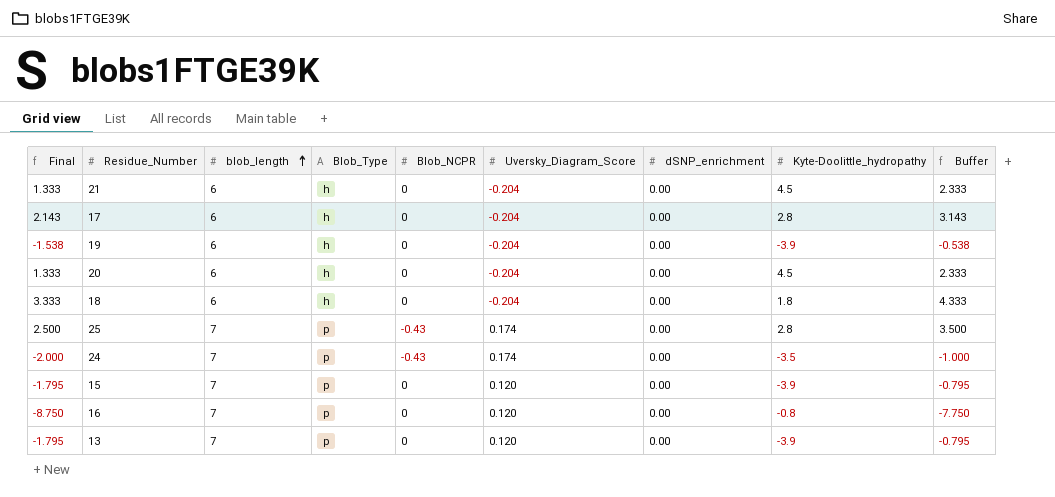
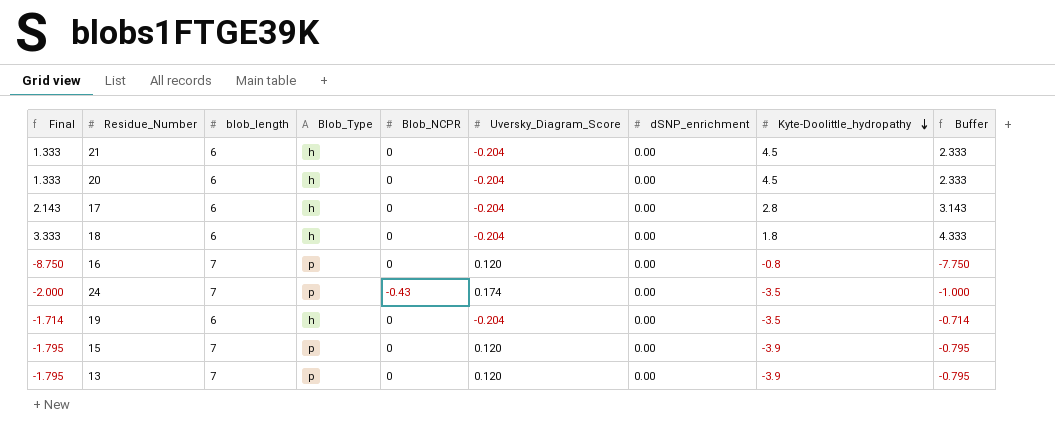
row order: blob_length ascending -> Kyte-Doolittle_hydropathy descending
row 25: 2.500 | 7 | p | -0.43 | 0.174 | 0.00 | 2.8 | 3.500 -> none
19 | Final: -1.538 -> -1.714
19 | Kyte-Doolittle_hydropathy: -3.9 -> -3.5
19 | Buffer: -0.538 -> -0.714

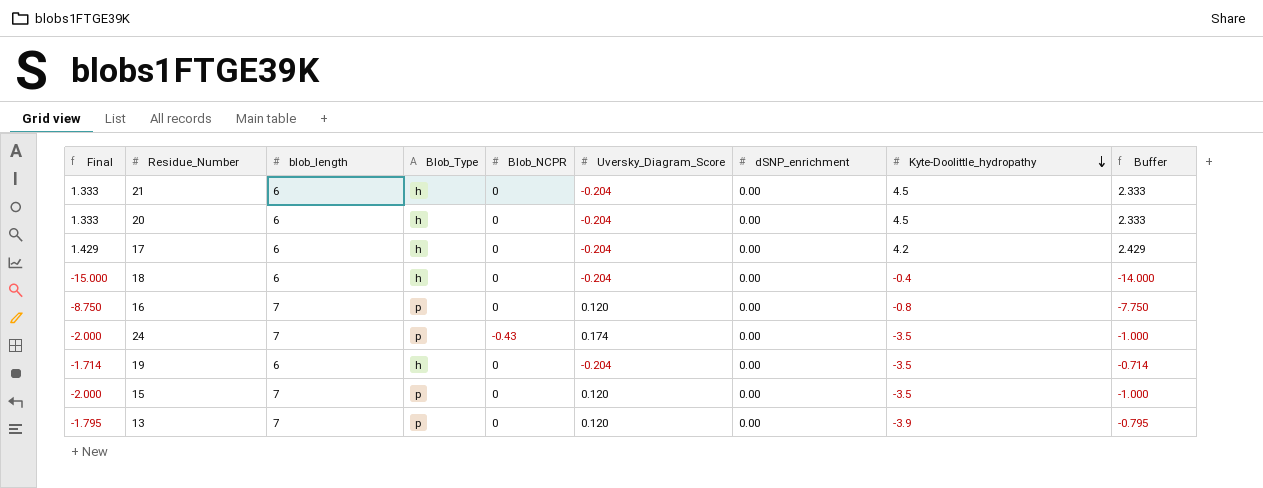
17 | Final: 2.143 -> 1.429
17 | Kyte-Doolittle_hydropathy: 2.8 -> 4.2
17 | Buffer: 3.143 -> 2.429
18 | Final: 3.333 -> -15.000
18 | Kyte-Doolittle_hydropathy: 1.8 -> -0.4
18 | Buffer: 4.333 -> -14.000
15 | Final: -1.795 -> -2.000
15 | Kyte-Doolittle_hydropathy: -3.9 -> -3.5
15 | Buffer: -0.795 -> -1.000

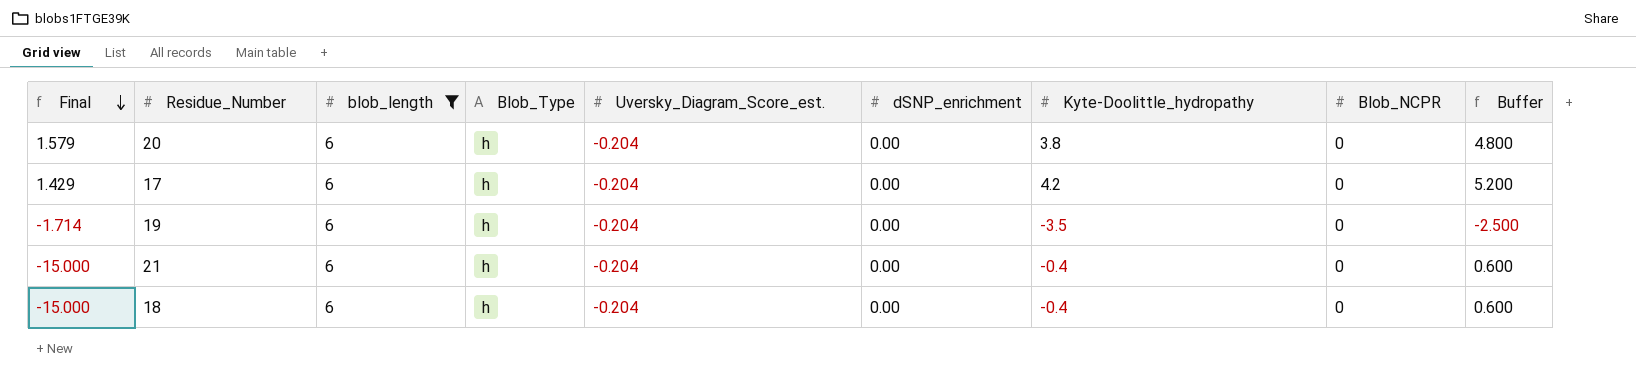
filter: none -> blob_length = 6
row order: Kyte-Doolittle_hydropathy descending -> Final descending
column name: Uversky_Diagram_Score -> Uversky_Diagram_Score_est.
column Blob_NCPR | position: 5 -> 8
column Buffer | formula: [Final] + 1 -> [Kyte-Doolittle_hydropathy] + 1
20 | Final: 1.333 -> 1.579
20 | Kyte-Doolittle_hydropathy: 4.5 -> 3.8
21 | Final: 1.333 -> -15.000
21 | Kyte-Doolittle_hydropathy: 4.5 -> -0.4

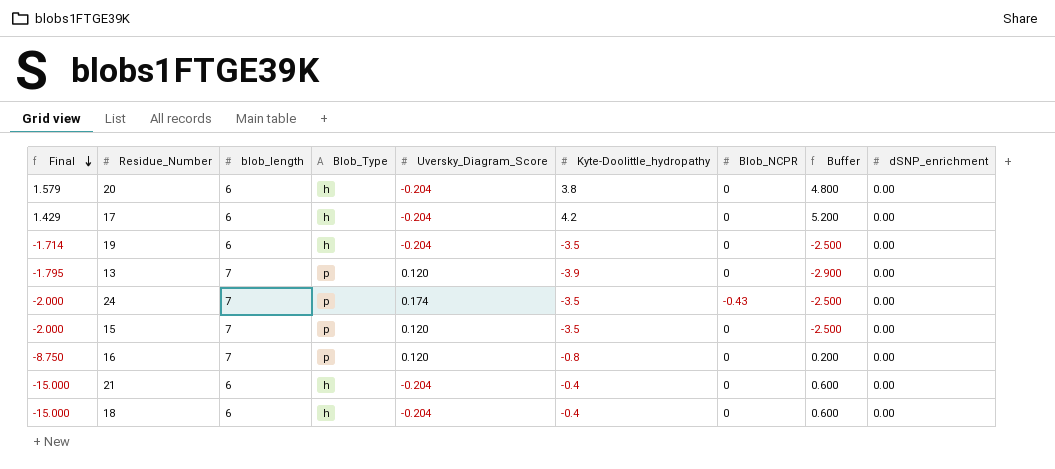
filter: blob_length = 6 -> none
column name: Uversky_Diagram_Score_est. -> Uversky_Diagram_Score
column dSNP_enrichment | position: 6 -> 9

